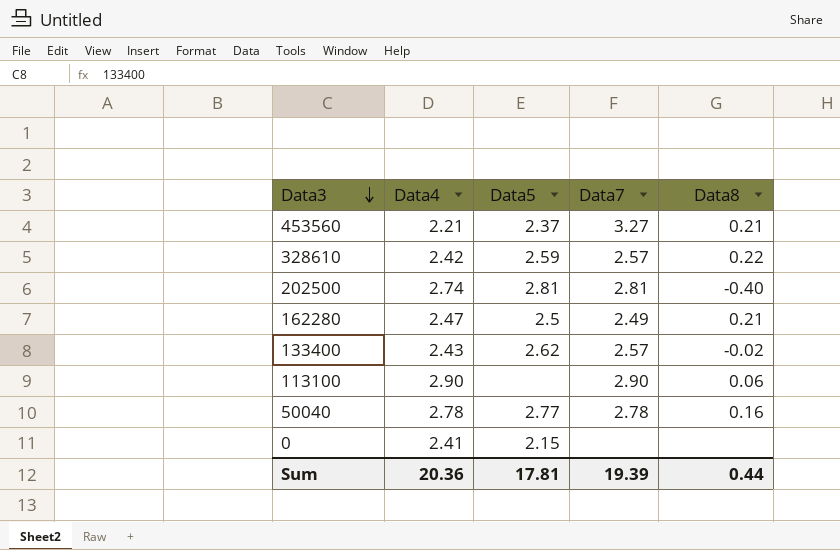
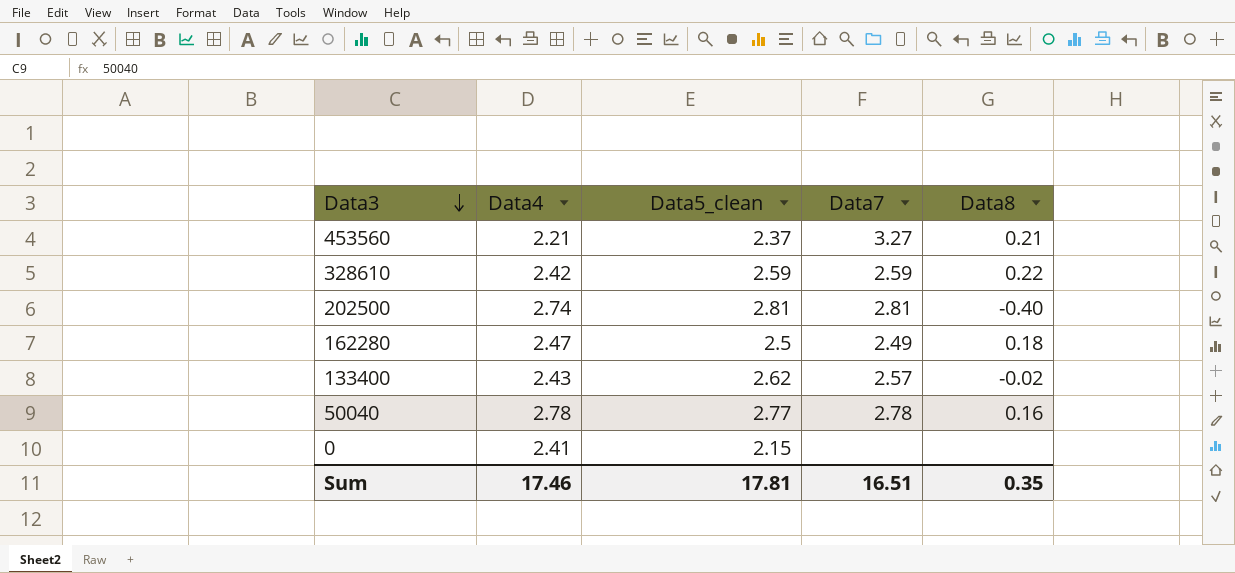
column name: Data5 -> Data5_clean
row 113100: 2.90 | none | 2.90 | 0.06 -> none
328610 | Data7: 2.57 -> 2.59
162280 | Data8: 0.21 -> 0.18
Sum | Data4: 20.36 -> 17.46
Sum | Data7: 19.39 -> 16.51
Sum | Data8: 0.44 -> 0.35

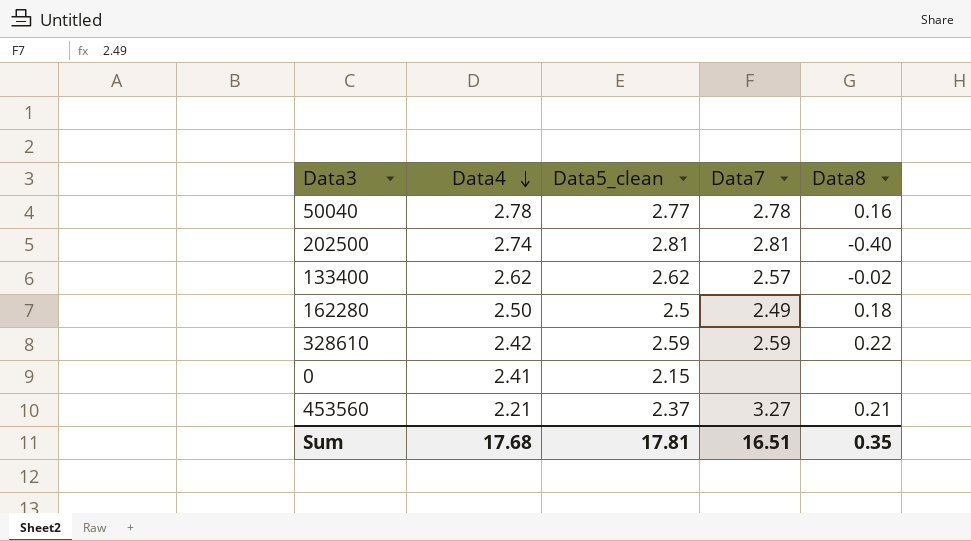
row order: Data3 descending -> Data4 descending
133400 | Data4: 2.43 -> 2.62
162280 | Data4: 2.47 -> 2.50
Sum | Data4: 17.46 -> 17.68

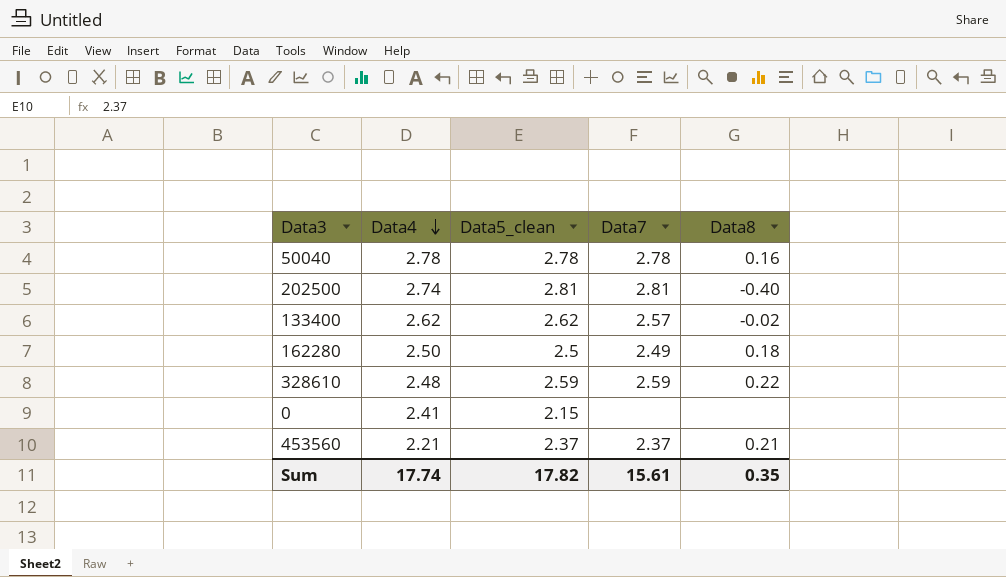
50040 | Data5_clean: 2.77 -> 2.78
328610 | Data4: 2.42 -> 2.48
453560 | Data7: 3.27 -> 2.37
Sum | Data4: 17.68 -> 17.74
Sum | Data5_clean: 17.81 -> 17.82
Sum | Data7: 16.51 -> 15.61

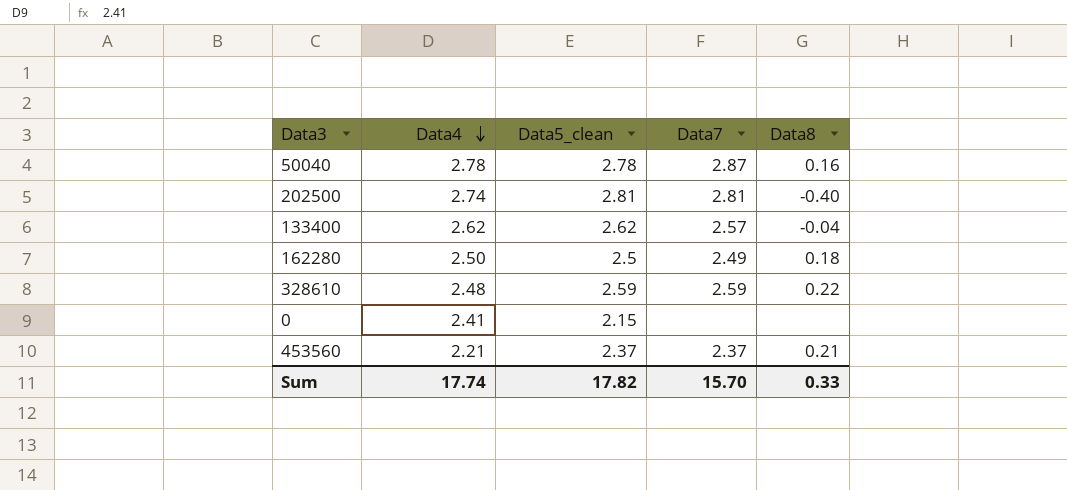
50040 | Data7: 2.78 -> 2.87
133400 | Data8: -0.02 -> -0.04
Sum | Data7: 15.61 -> 15.70
Sum | Data8: 0.35 -> 0.33

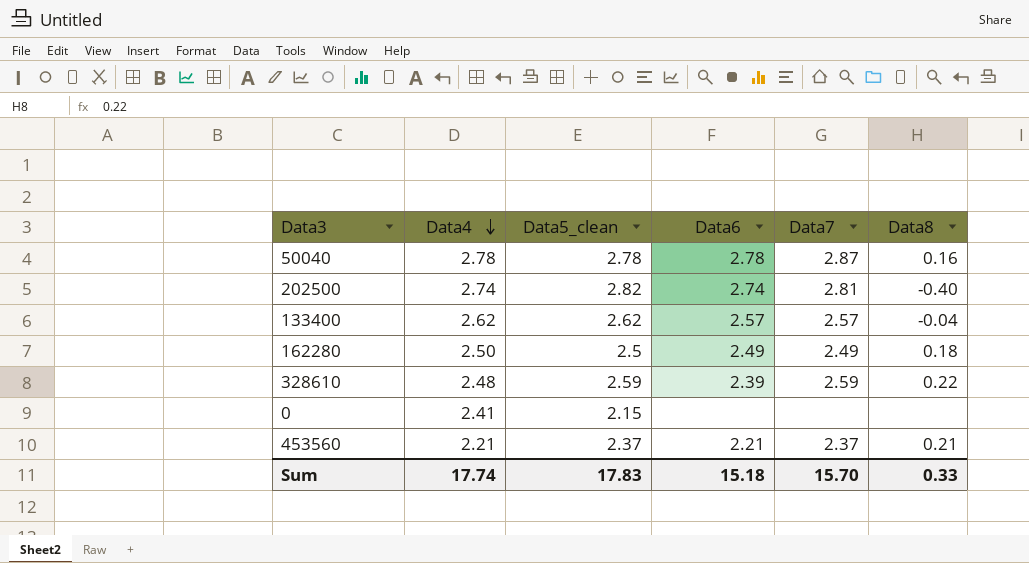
column Data6 | position: none -> 4
202500 | Data5_clean: 2.81 -> 2.82
Sum | Data5_clean: 17.82 -> 17.83

